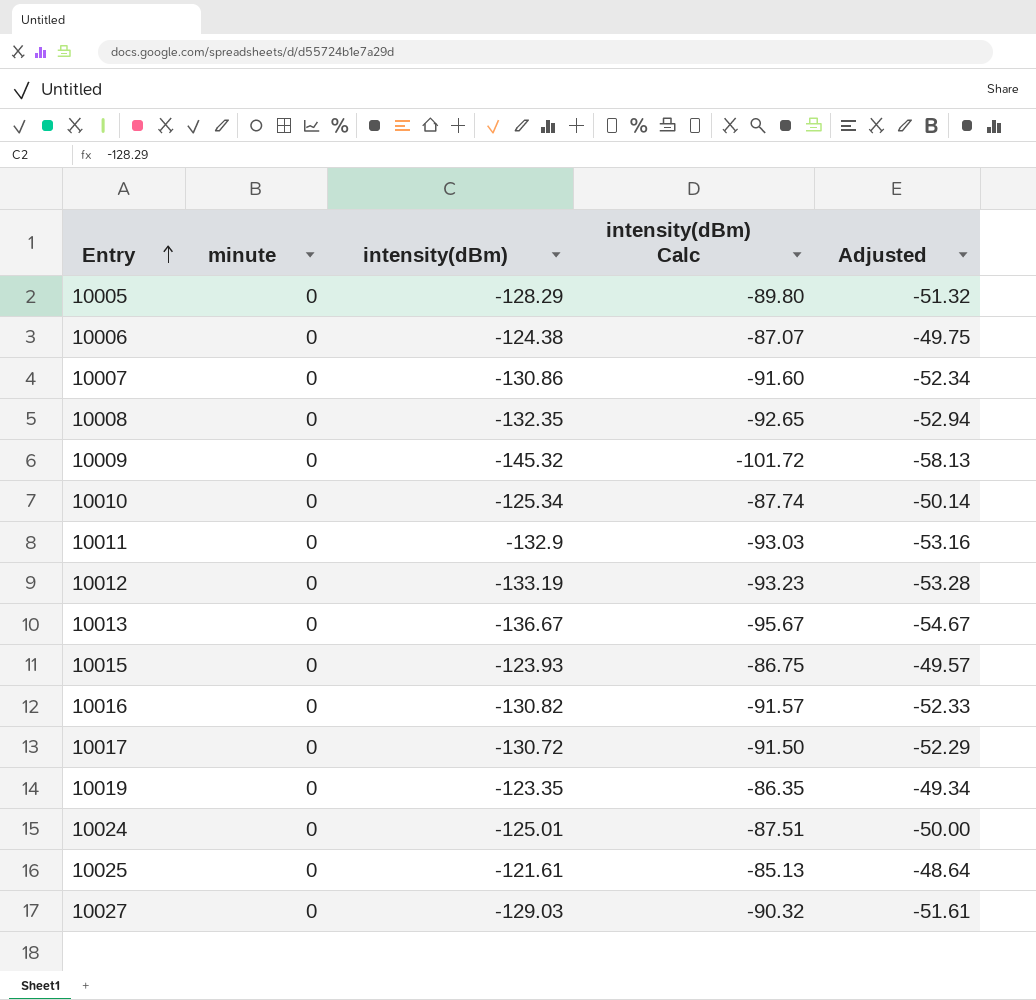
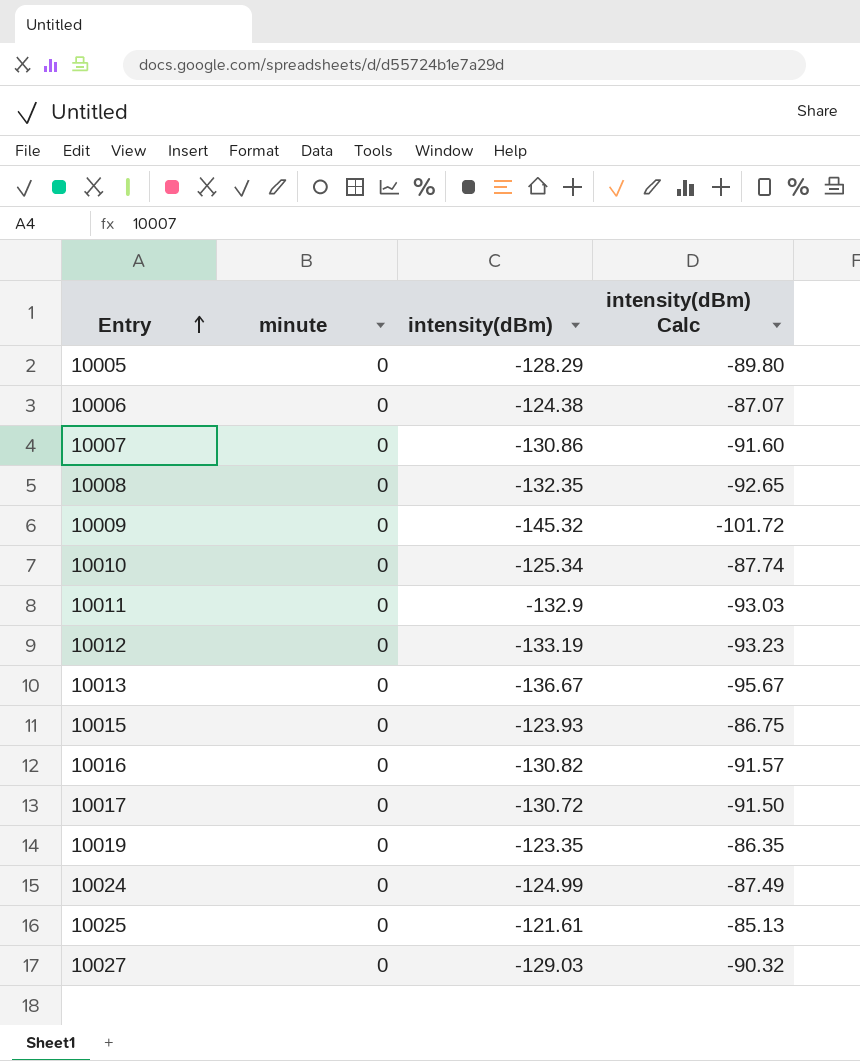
column Adjusted | formula: [intensity(dBm)] * 0.4 -> none
10024 | intensity(dBm): -125.01 -> -124.99
10024 | intensity(dBm) Calc: -87.51 -> -87.49

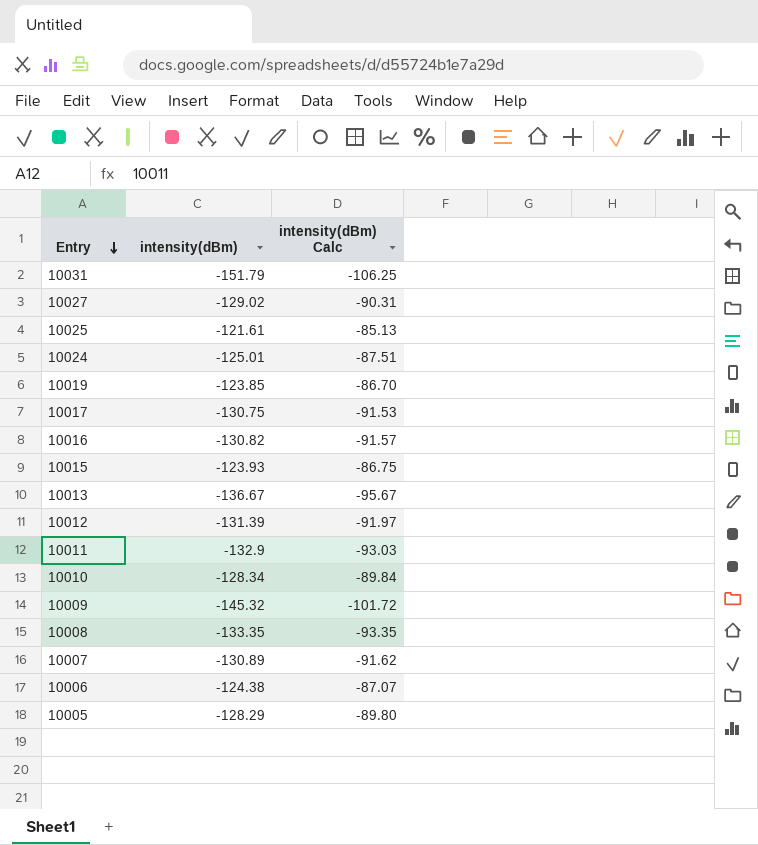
row order: Entry ascending -> Entry descending
column minute | position: 2 -> none
row 10031: none -> -151.79 | -106.25
10027 | intensity(dBm): -129.03 -> -129.02
10027 | intensity(dBm) Calc: -90.32 -> -90.31
10024 | intensity(dBm): -124.99 -> -125.01
10024 | intensity(dBm) Calc: -87.49 -> -87.51
10019 | intensity(dBm): -123.35 -> -123.85
10019 | intensity(dBm) Calc: -86.35 -> -86.70
10017 | intensity(dBm): -130.72 -> -130.75
10017 | intensity(dBm) Calc: -91.50 -> -91.53
10012 | intensity(dBm): -133.19 -> -131.39
10012 | intensity(dBm) Calc: -93.23 -> -91.97
10010 | intensity(dBm): -125.34 -> -128.34
10010 | intensity(dBm) Calc: -87.74 -> -89.84
10008 | intensity(dBm): -132.35 -> -133.35
10008 | intensity(dBm) Calc: -92.65 -> -93.35
10007 | intensity(dBm): -130.86 -> -130.89
10007 | intensity(dBm) Calc: -91.60 -> -91.62

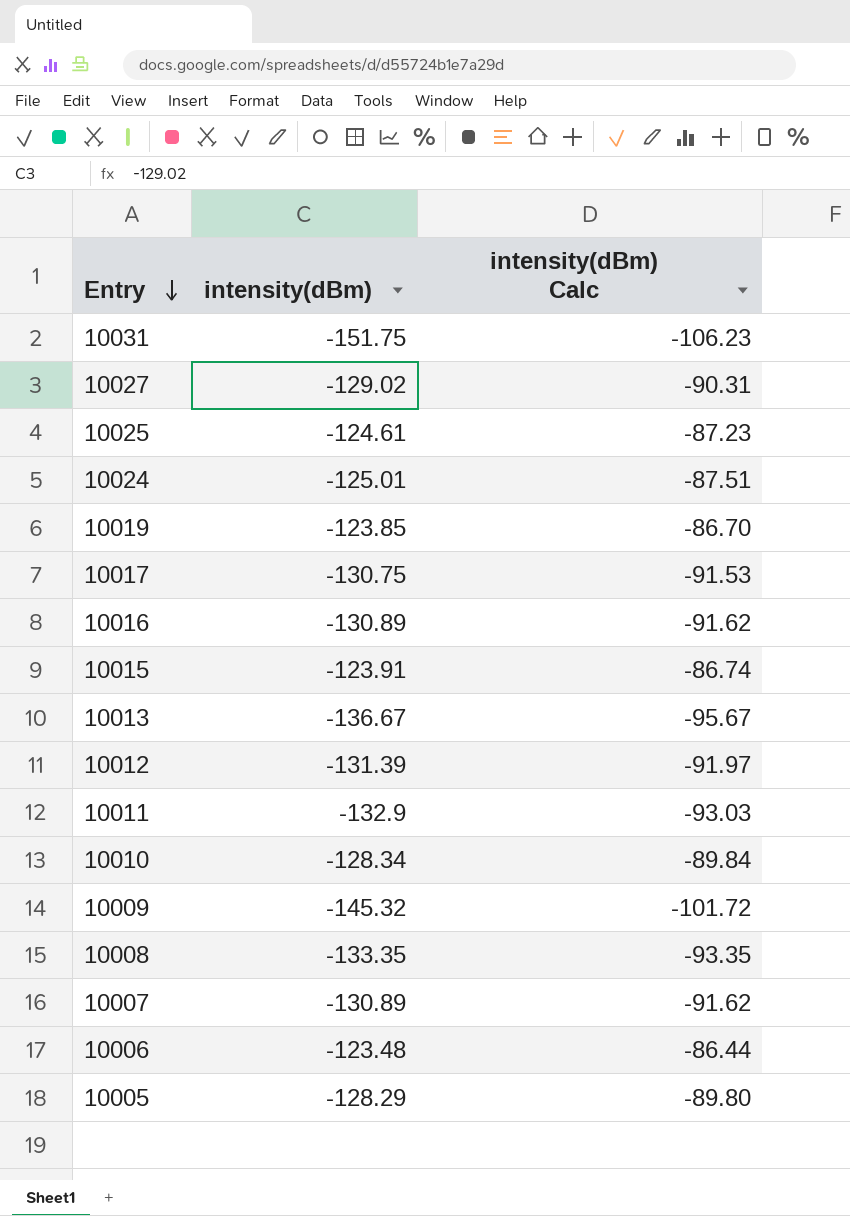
10031 | intensity(dBm): -151.79 -> -151.75
10031 | intensity(dBm) Calc: -106.25 -> -106.23
10025 | intensity(dBm): -121.61 -> -124.61
10025 | intensity(dBm) Calc: -85.13 -> -87.23
10016 | intensity(dBm): -130.82 -> -130.89
10016 | intensity(dBm) Calc: -91.57 -> -91.62
10015 | intensity(dBm): -123.93 -> -123.91
10015 | intensity(dBm) Calc: -86.75 -> -86.74
10006 | intensity(dBm): -124.38 -> -123.48
10006 | intensity(dBm) Calc: -87.07 -> -86.44

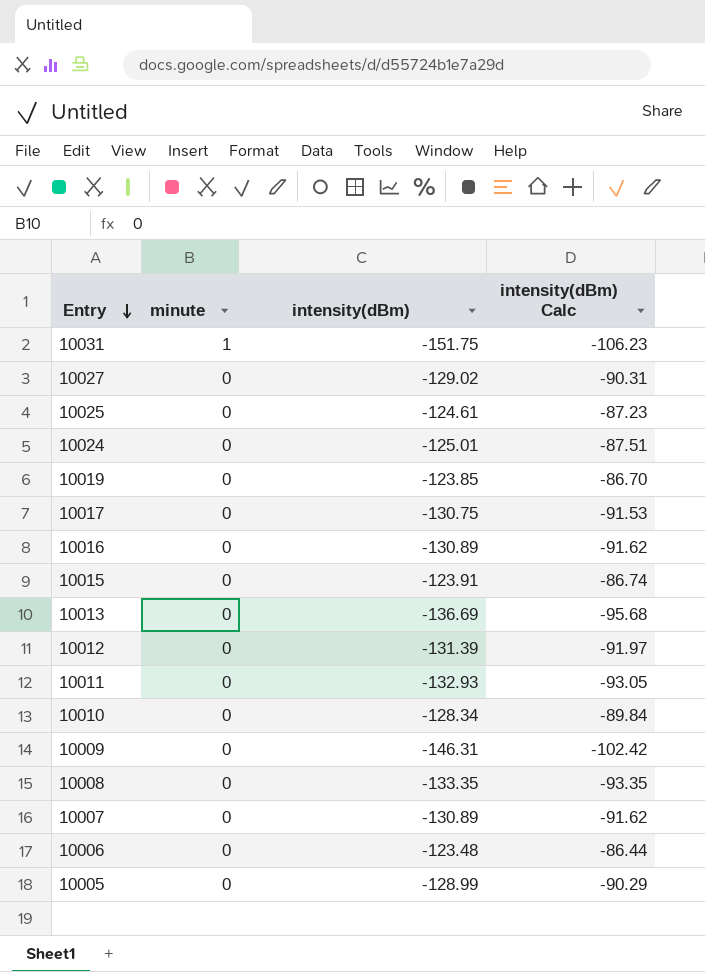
column minute | position: none -> 2
10013 | intensity(dBm): -136.67 -> -136.69
10013 | intensity(dBm) Calc: -95.67 -> -95.68
10011 | intensity(dBm): -132.9 -> -132.93
10011 | intensity(dBm) Calc: -93.03 -> -93.05
10009 | intensity(dBm): -145.32 -> -146.31
10009 | intensity(dBm) Calc: -101.72 -> -102.42
10005 | intensity(dBm): -128.29 -> -128.99
10005 | intensity(dBm) Calc: -89.80 -> -90.29

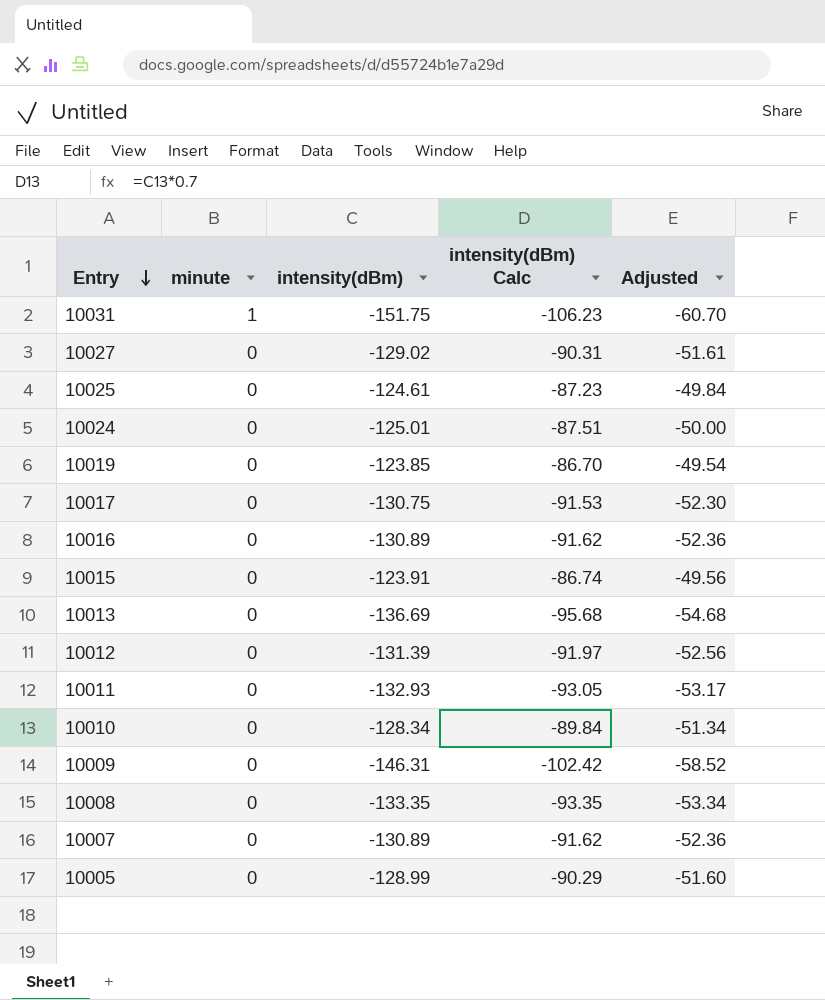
column Adjusted | formula: none -> [intensity(dBm)] * 0.4
row 10006: 0 | -123.48 | -86.44 -> none

